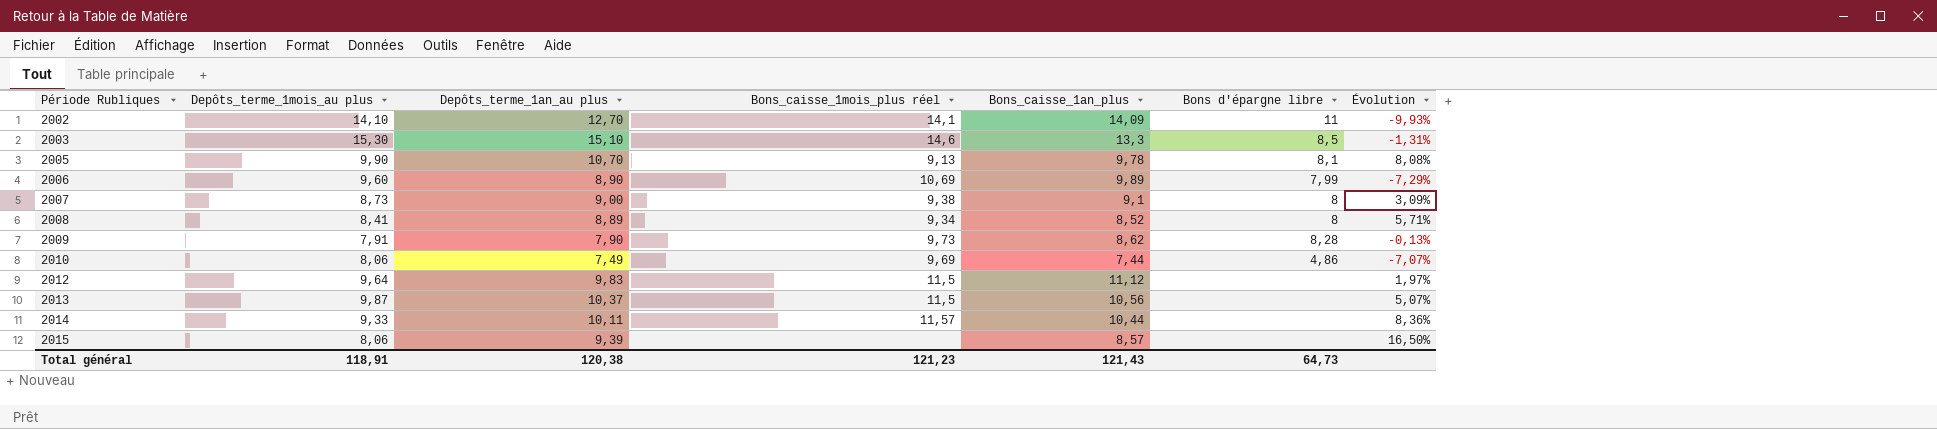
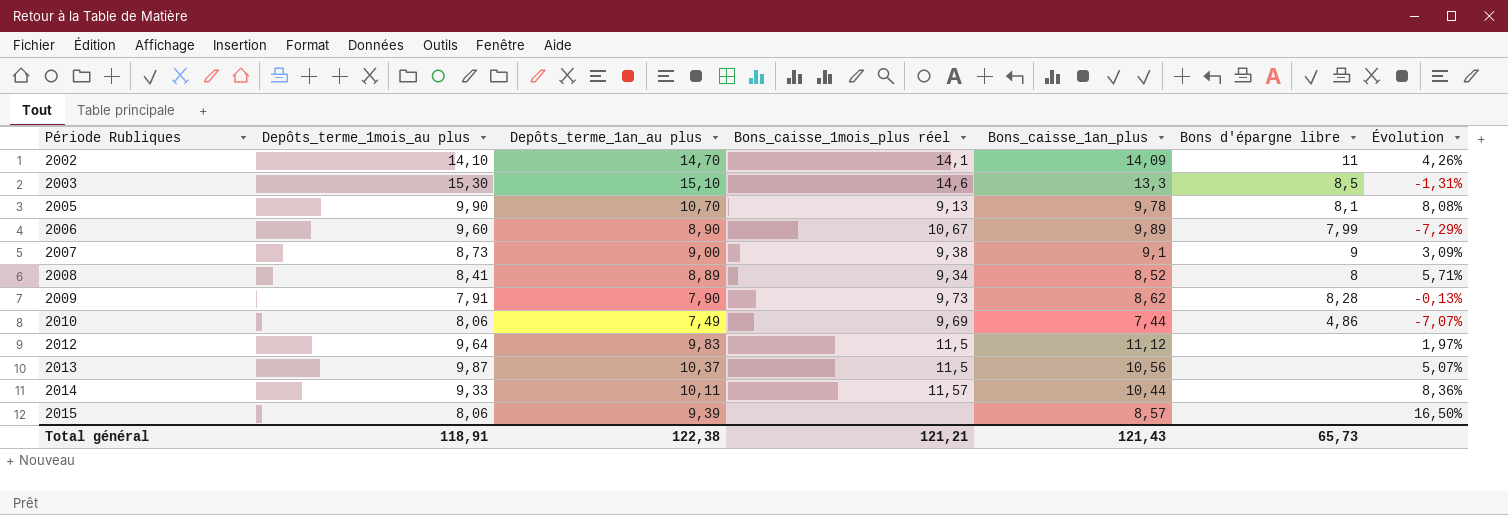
2002 | Depôts_terme_1an_au plus: 12,70 -> 14,70
2002 | Évolution: -9,93% -> 4,26%
2006 | Bons_caisse_1mois_plus réel: 10,69 -> 10,67
2007 | Bons d'épargne libre: 8 -> 9
Total général | Depôts_terme_1an_au plus: 120,38 -> 122,38
Total général | Bons_caisse_1mois_plus réel: 121,23 -> 121,21
Total général | Bons d'épargne libre: 64,73 -> 65,73

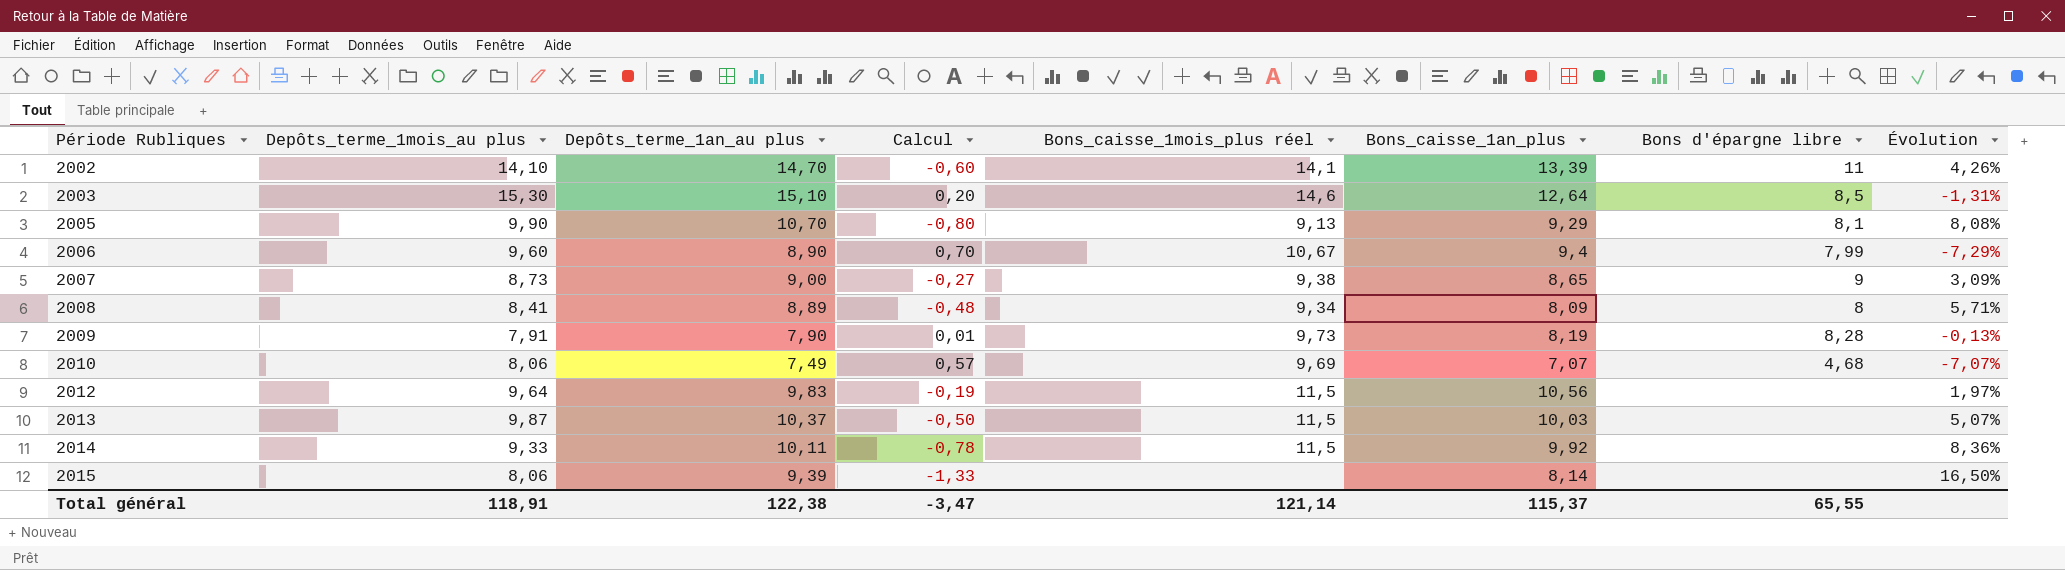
column Calcul | formula: none -> [Depôts_terme_1mois_au plus] - [Depôts_terme_1an_au plus]
2002 | Bons_caisse_1an_plus: 14,09 -> 13,39
2003 | Bons_caisse_1an_plus: 13,3 -> 12,64
2005 | Bons_caisse_1an_plus: 9,78 -> 9,29
2006 | Bons_caisse_1an_plus: 9,89 -> 9,4
2007 | Bons_caisse_1an_plus: 9,1 -> 8,65
2008 | Bons_caisse_1an_plus: 8,52 -> 8,09
2009 | Bons_caisse_1an_plus: 8,62 -> 8,19
2010 | Bons_caisse_1an_plus: 7,44 -> 7,07
2010 | Bons d'épargne libre: 4,86 -> 4,68
2012 | Bons_caisse_1an_plus: 11,12 -> 10,56
2013 | Bons_caisse_1an_plus: 10,56 -> 10,03
2014 | Bons_caisse_1mois_plus réel: 11,57 -> 11,5
2014 | Bons_caisse_1an_plus: 10,44 -> 9,92
2015 | Bons_caisse_1an_plus: 8,57 -> 8,14
Total général | Bons_caisse_1mois_plus réel: 121,21 -> 121,14
Total général | Bons_caisse_1an_plus: 121,43 -> 115,37
Total général | Bons d'épargne libre: 65,73 -> 65,55

